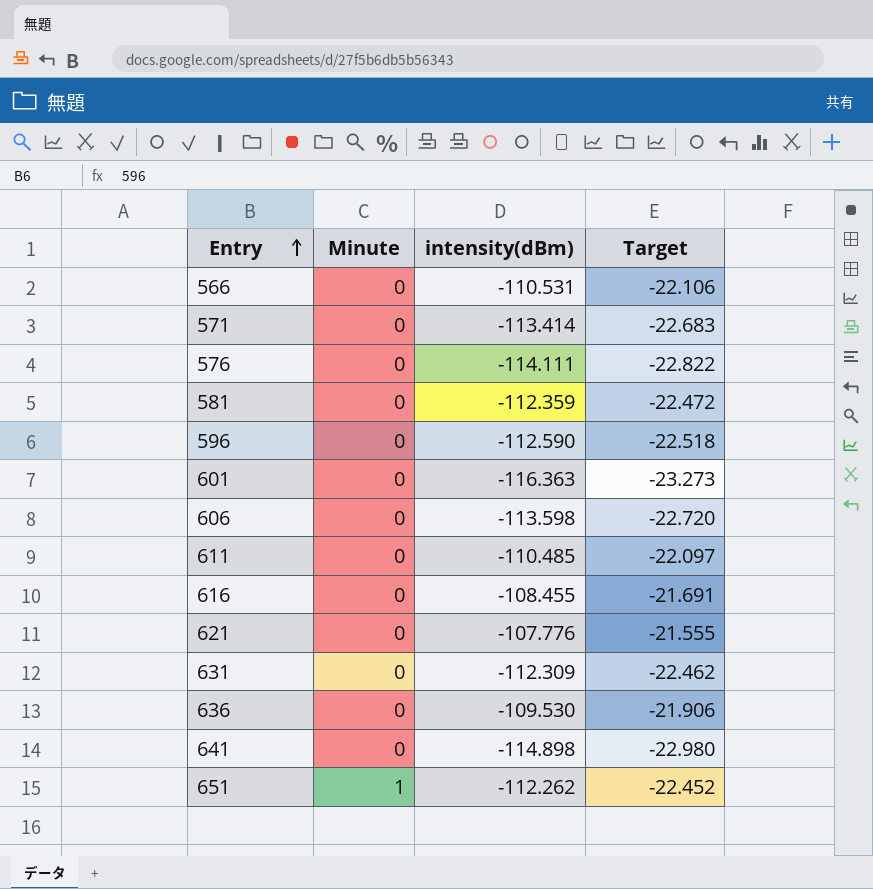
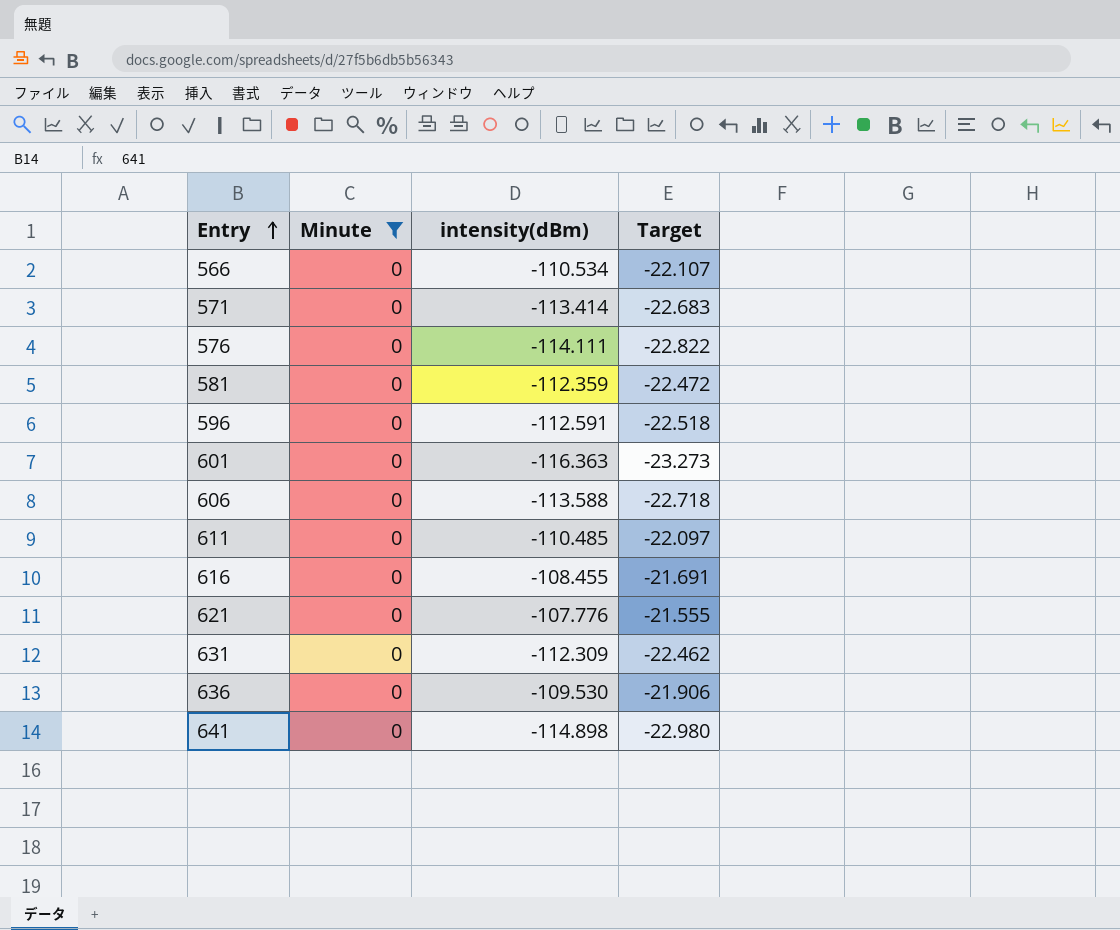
filter: none -> Minute = 0
566 | intensity(dBm): -110.531 -> -110.534
566 | Target: -22.106 -> -22.107
596 | intensity(dBm): -112.590 -> -112.591
606 | intensity(dBm): -113.598 -> -113.588
606 | Target: -22.720 -> -22.718

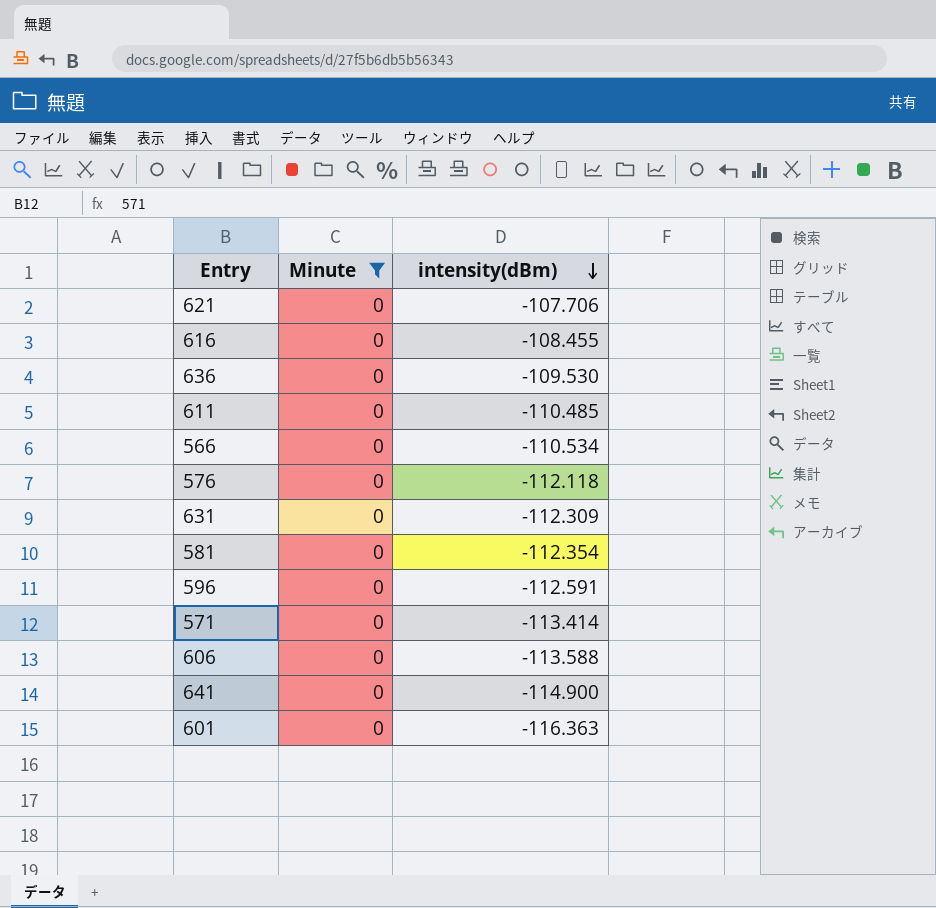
row order: Entry ascending -> intensity(dBm) descending
column Target | formula: [intensity(dBm)] * 0.2 -> none
621 | intensity(dBm): -107.776 -> -107.706
576 | intensity(dBm): -114.111 -> -112.118
581 | intensity(dBm): -112.359 -> -112.354
641 | intensity(dBm): -114.898 -> -114.900

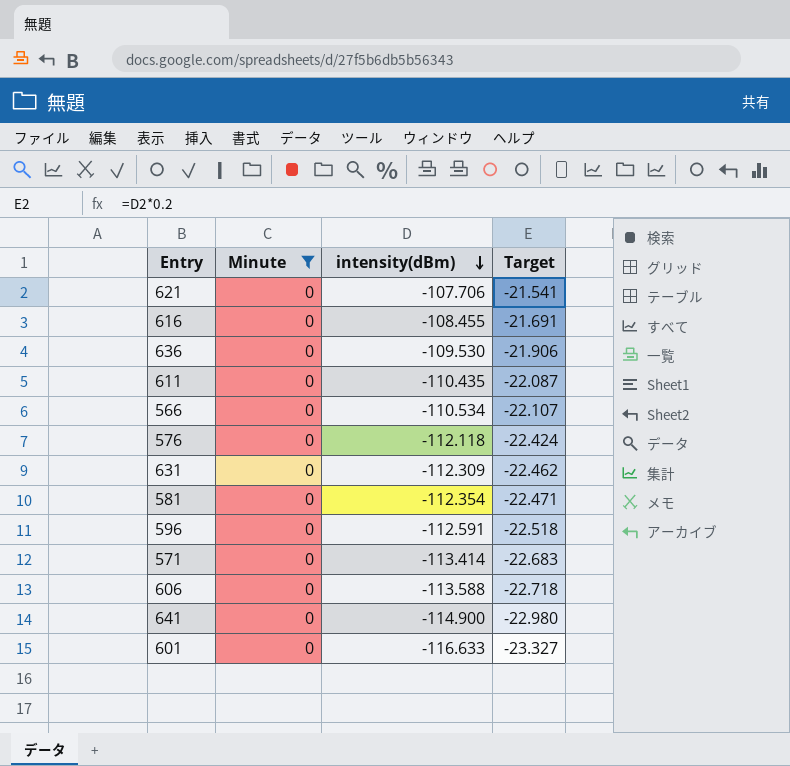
column Target | formula: none -> [intensity(dBm)] * 0.2
611 | intensity(dBm): -110.485 -> -110.435
601 | intensity(dBm): -116.363 -> -116.633

